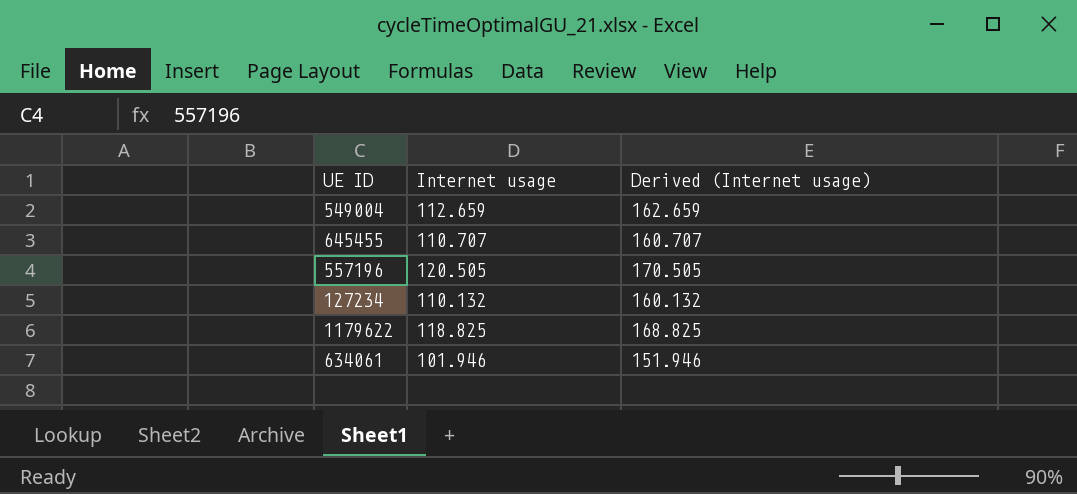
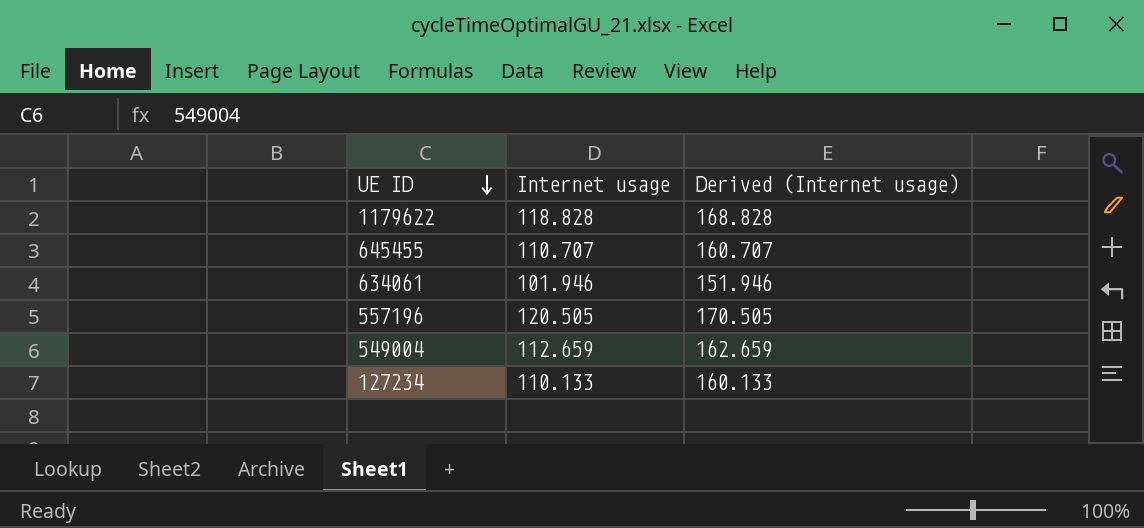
row order: none -> UE ID descending
1179622 | Internet usage: 118.825 -> 118.828
1179622 | Derived (Internet usage): 168.825 -> 168.828
127234 | Internet usage: 110.132 -> 110.133
127234 | Derived (Internet usage): 160.132 -> 160.133

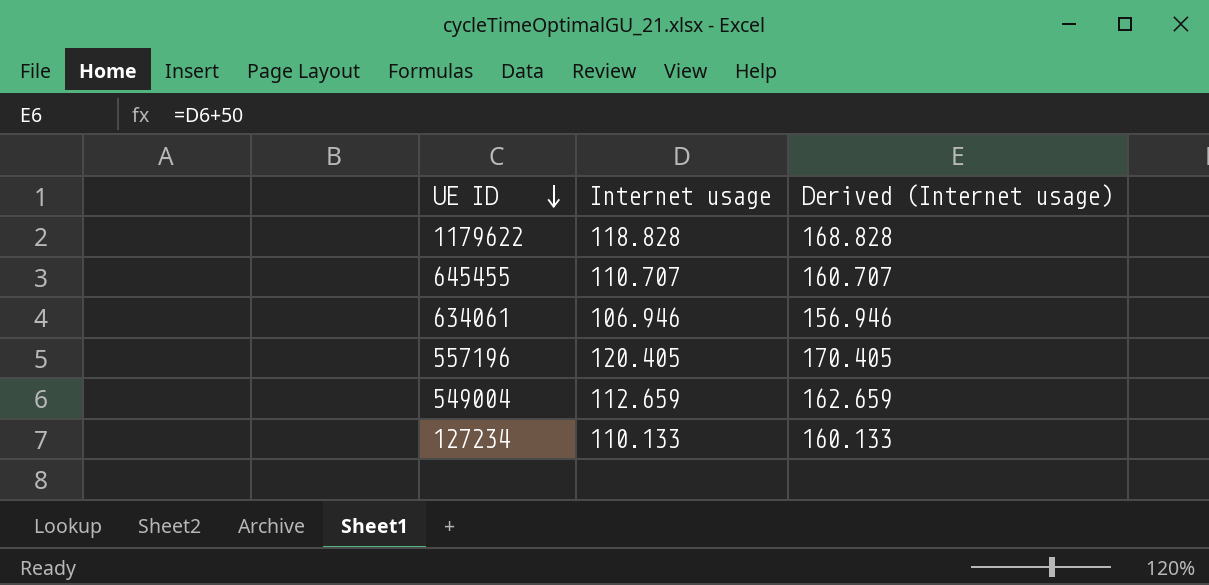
634061 | Internet usage: 101.946 -> 106.946
634061 | Derived (Internet usage): 151.946 -> 156.946
557196 | Internet usage: 120.505 -> 120.405
557196 | Derived (Internet usage): 170.505 -> 170.405

